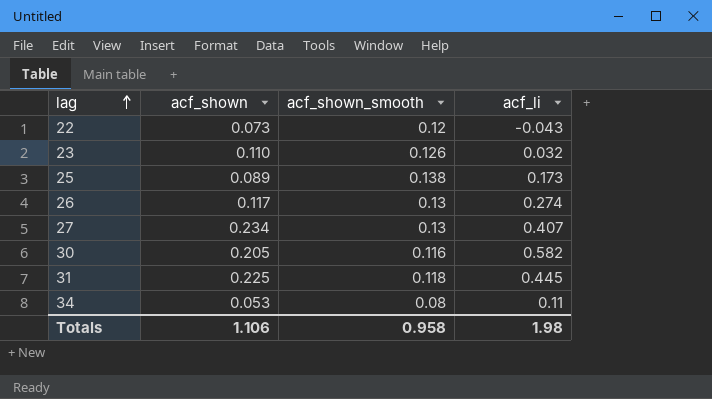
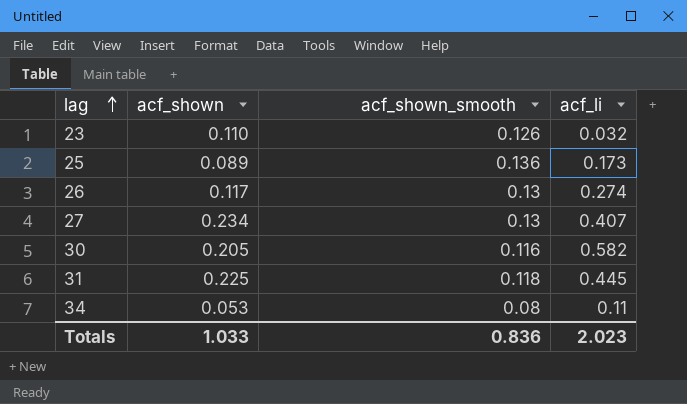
row 22: 0.073 | 0.12 | -0.043 -> none
25 | acf_shown_smooth: 0.138 -> 0.136
Totals | acf_shown: 1.106 -> 1.033
Totals | acf_shown_smooth: 0.958 -> 0.836
Totals | acf_li: 1.98 -> 2.023

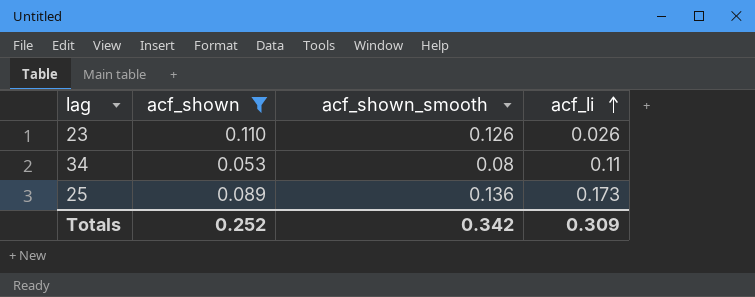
filter: none -> acf_shown <= 0.110
row order: lag ascending -> acf_li ascending
23 | acf_li: 0.032 -> 0.026
Totals | acf_shown: 1.033 -> 0.252
Totals | acf_shown_smooth: 0.836 -> 0.342
Totals | acf_li: 2.023 -> 0.309

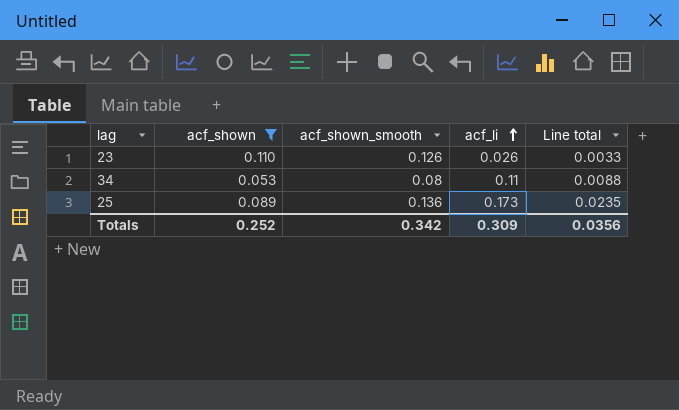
column Line total | formula: none -> [acf_shown_smooth] * [acf_li]

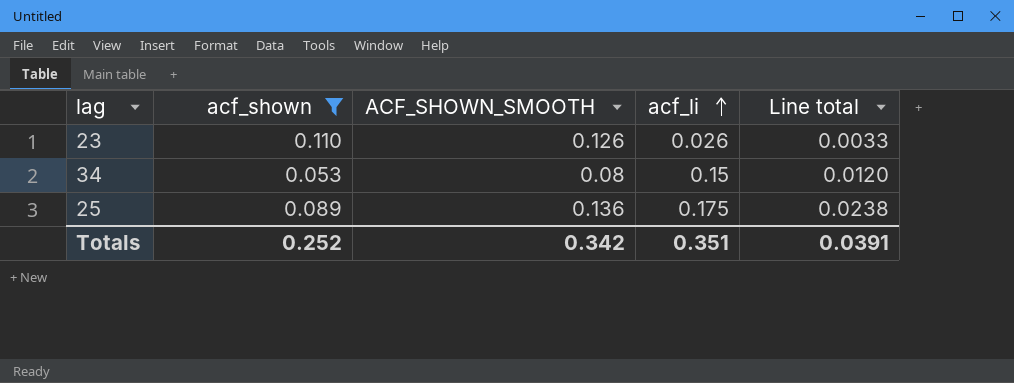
column name: acf_shown_smooth -> ACF_SHOWN_SMOOTH
34 | acf_li: 0.11 -> 0.15
34 | Line total: 0.0088 -> 0.0120
25 | acf_li: 0.173 -> 0.175
25 | Line total: 0.0235 -> 0.0238
Totals | acf_li: 0.309 -> 0.351
Totals | Line total: 0.0356 -> 0.0391

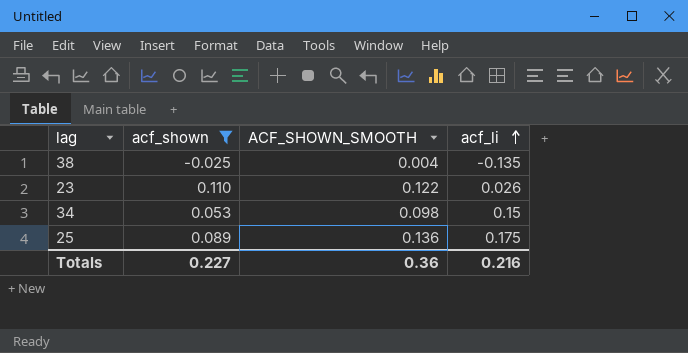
column Line total | formula: [ACF_SHOWN_SMOOTH] * [acf_li] -> none
row 38: none -> -0.025 | 0.004 | -0.135
23 | ACF_SHOWN_SMOOTH: 0.126 -> 0.122
34 | ACF_SHOWN_SMOOTH: 0.08 -> 0.098
Totals | acf_shown: 0.252 -> 0.227
Totals | ACF_SHOWN_SMOOTH: 0.342 -> 0.36
Totals | acf_li: 0.351 -> 0.216

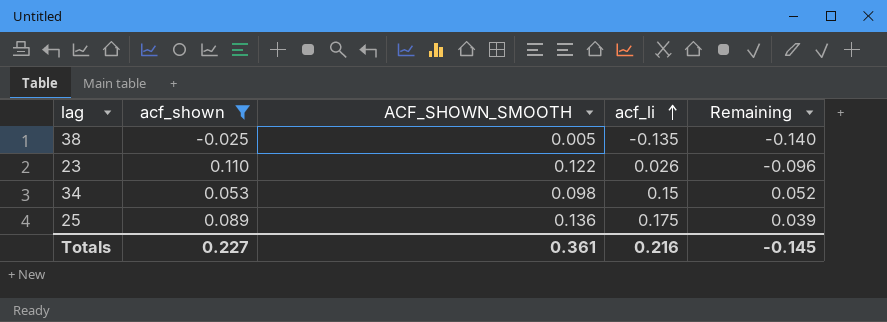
column Remaining | formula: none -> [acf_li] - [ACF_SHOWN_SMOOTH]
38 | ACF_SHOWN_SMOOTH: 0.004 -> 0.005
Totals | ACF_SHOWN_SMOOTH: 0.36 -> 0.361

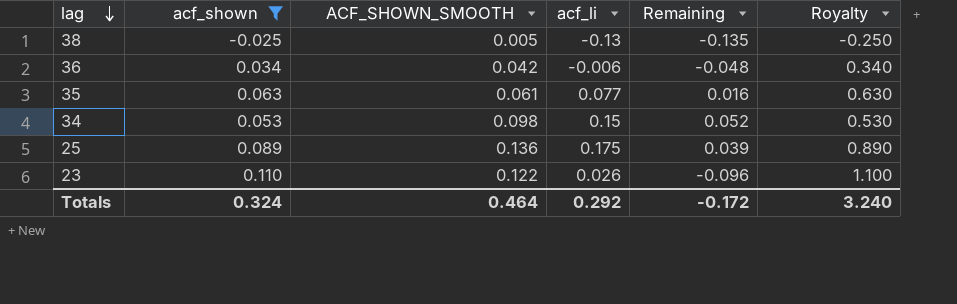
row order: acf_li ascending -> lag descending
column Royalty | formula: none -> [acf_shown] * 10
38 | acf_li: -0.135 -> -0.13
38 | Remaining: -0.140 -> -0.135
row 36: none -> 0.034 | 0.042 | -0.006 | -0.048 | 0.340
row 35: none -> 0.063 | 0.061 | 0.077 | 0.016 | 0.630
Totals | acf_shown: 0.227 -> 0.324
Totals | ACF_SHOWN_SMOOTH: 0.361 -> 0.464
Totals | acf_li: 0.216 -> 0.292
Totals | Remaining: -0.145 -> -0.172

